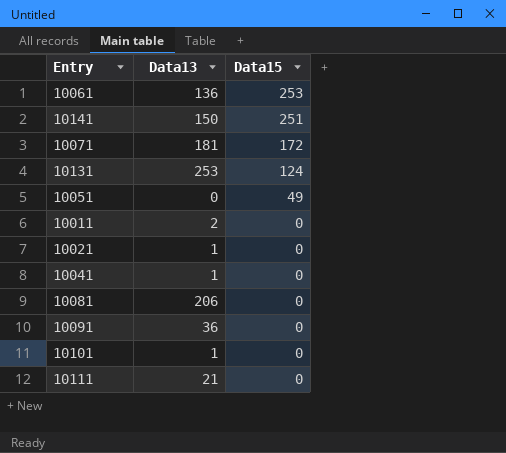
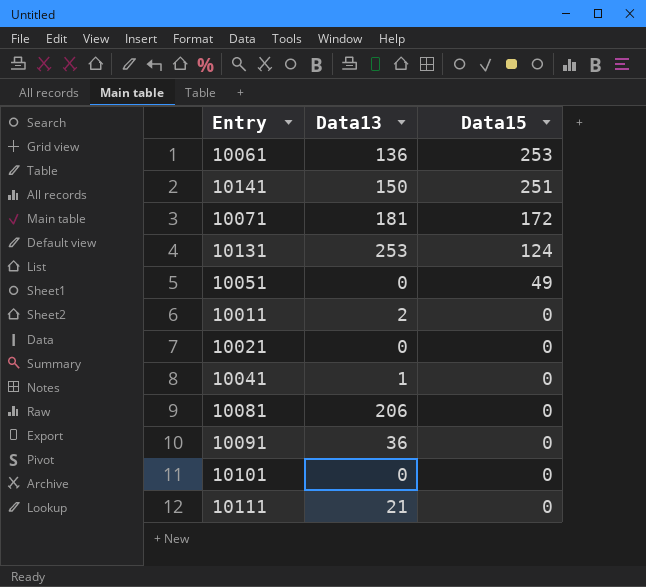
10021 | Data13: 1 -> 0
10101 | Data13: 1 -> 0

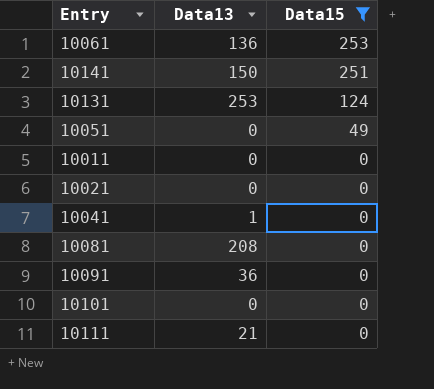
filter: none -> Data15 != 172
10011 | Data13: 2 -> 0
10081 | Data13: 206 -> 208

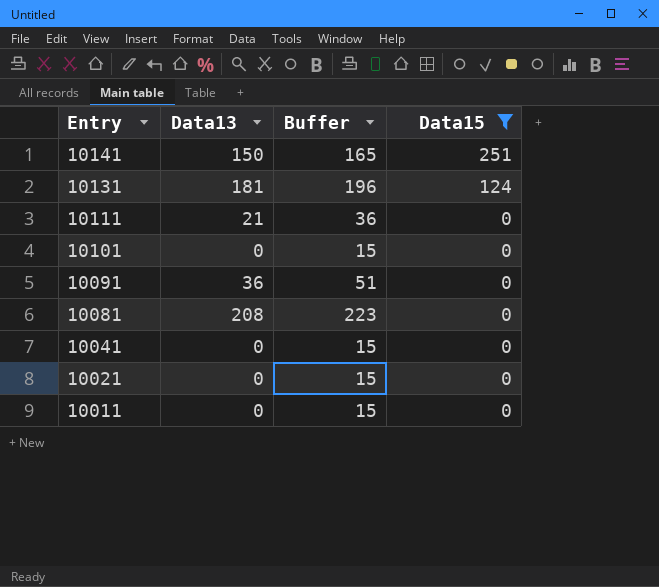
row order: Data15 descending -> Entry descending
column Buffer | formula: none -> [Data13] + 15
row 10061: 136 | 253 -> none
row 10051: 0 | 49 -> none
10131 | Data13: 253 -> 181
10041 | Data13: 1 -> 0

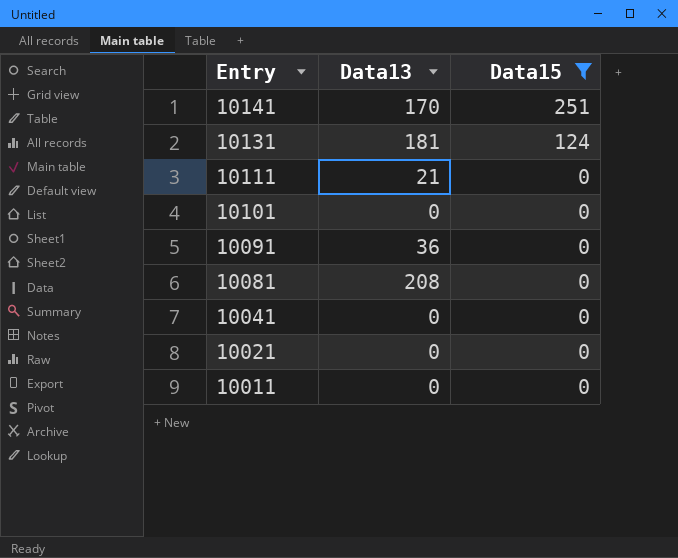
column Buffer | formula: [Data13] + 15 -> none
10141 | Data13: 150 -> 170

